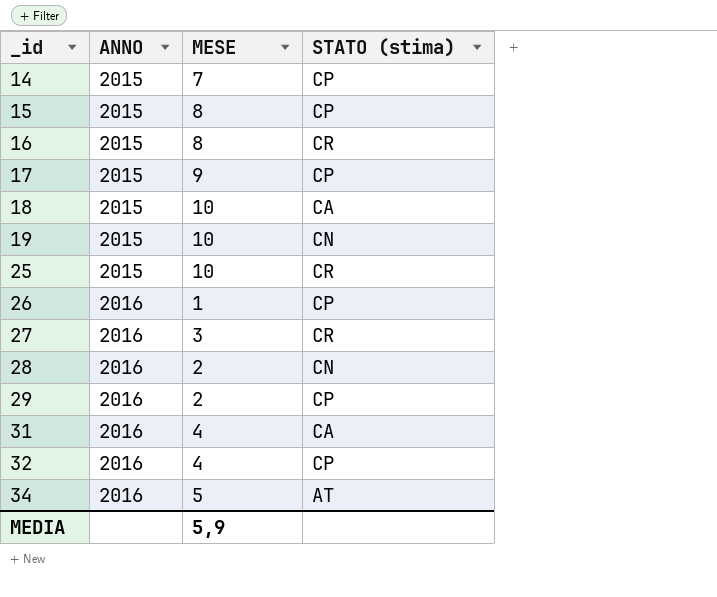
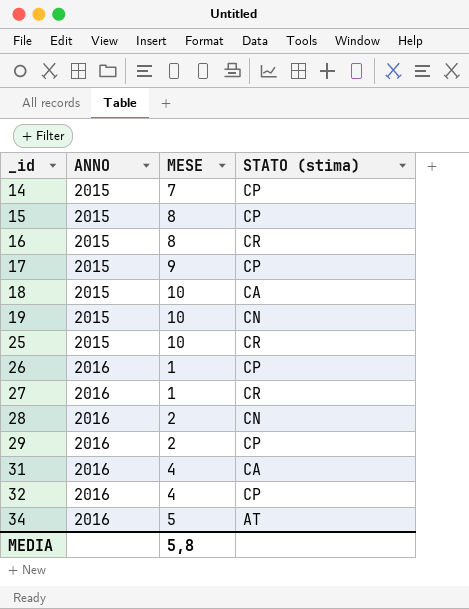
27 | MESE: 3 -> 1
MEDIA | MESE: 5,9 -> 5,8

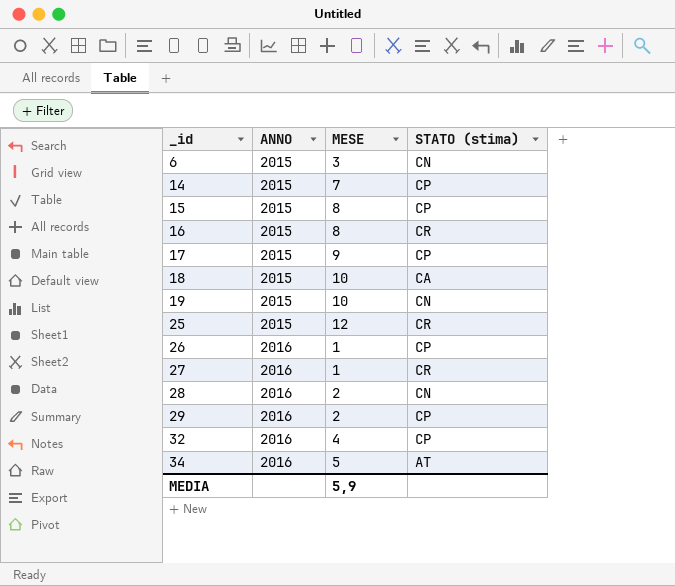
row 31: 2016 | 4 | CA -> none
row 6: none -> 2015 | 3 | CN
25 | MESE: 10 -> 12
MEDIA | MESE: 5,8 -> 5,9

